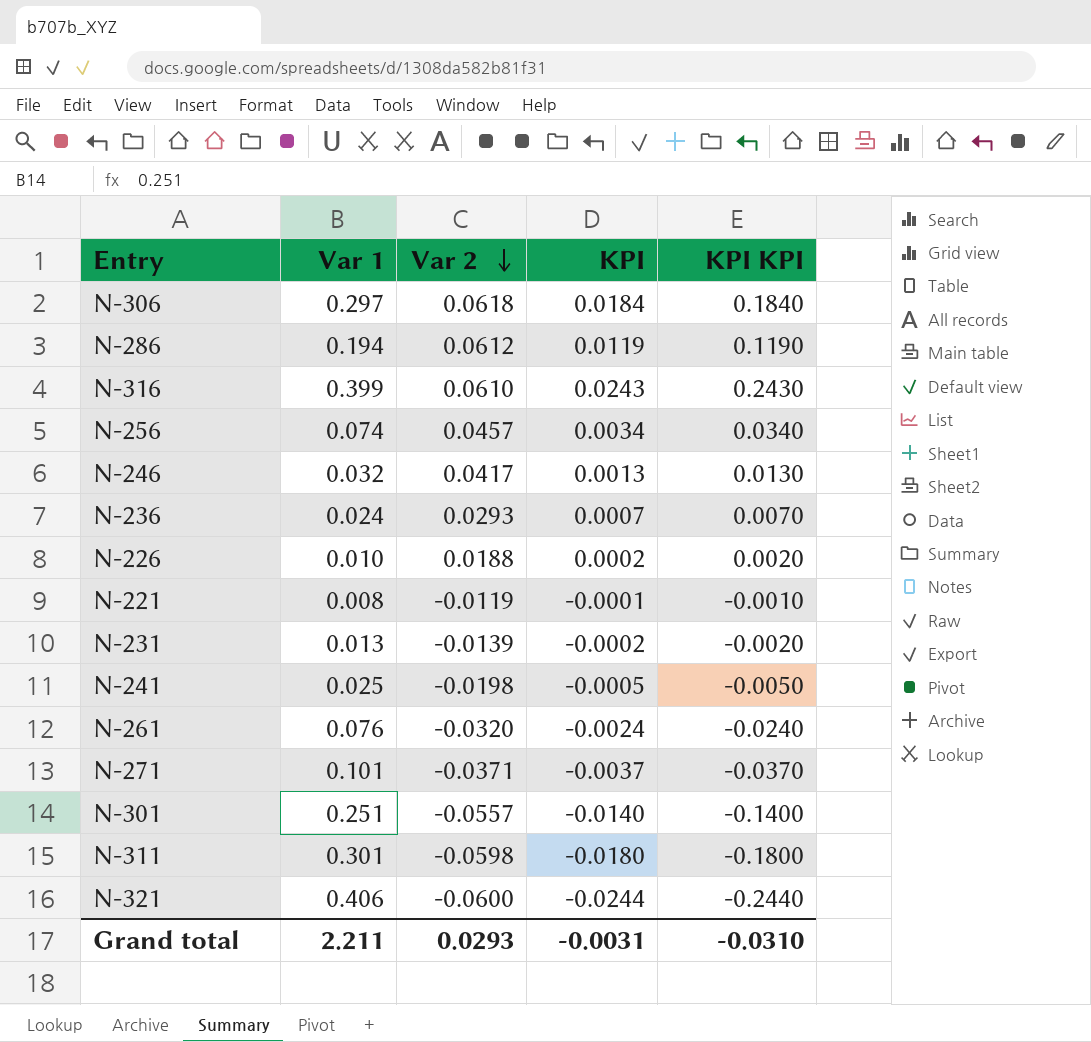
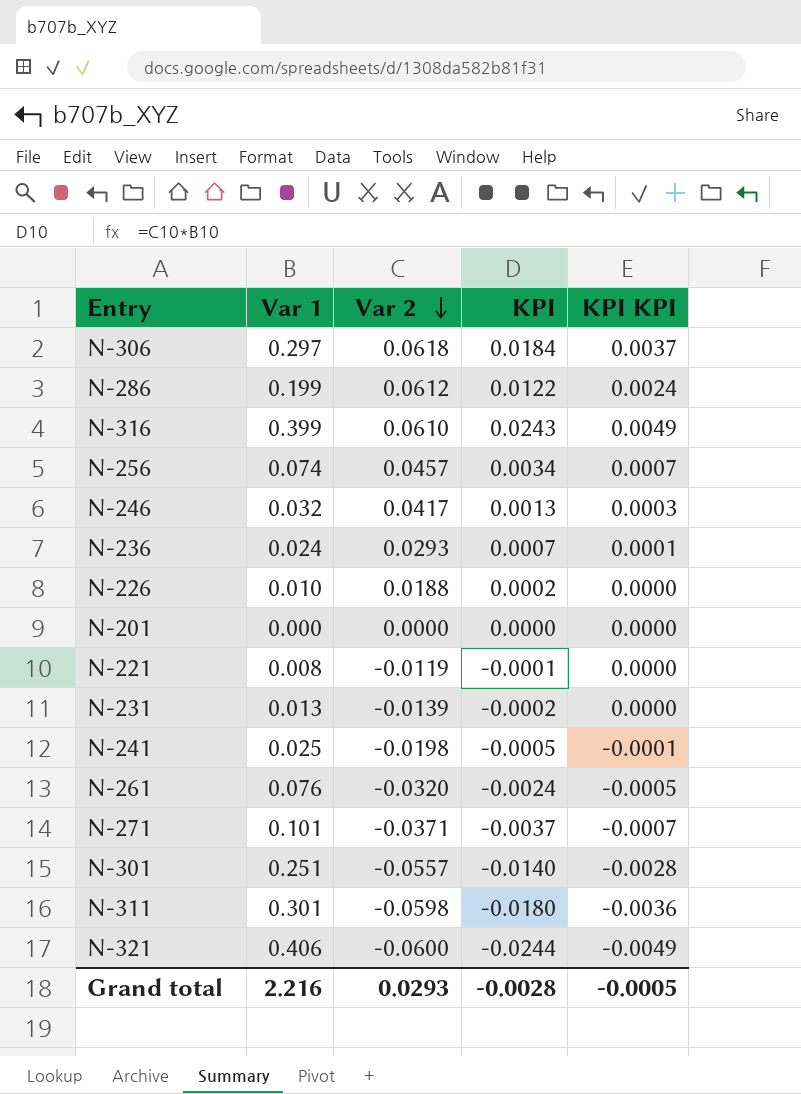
column KPI KPI | formula: [KPI] * 10 -> [KPI] * 0.2
N-286 | Var 1: 0.194 -> 0.199
N-286 | KPI: 0.0119 -> 0.0122
row N-201: none -> 0.000 | 0.0000 | 0.0000 | 0.0000
Grand total | Var 1: 2.211 -> 2.216
Grand total | KPI: -0.0031 -> -0.0028
Grand total | KPI KPI: -0.0310 -> -0.0005

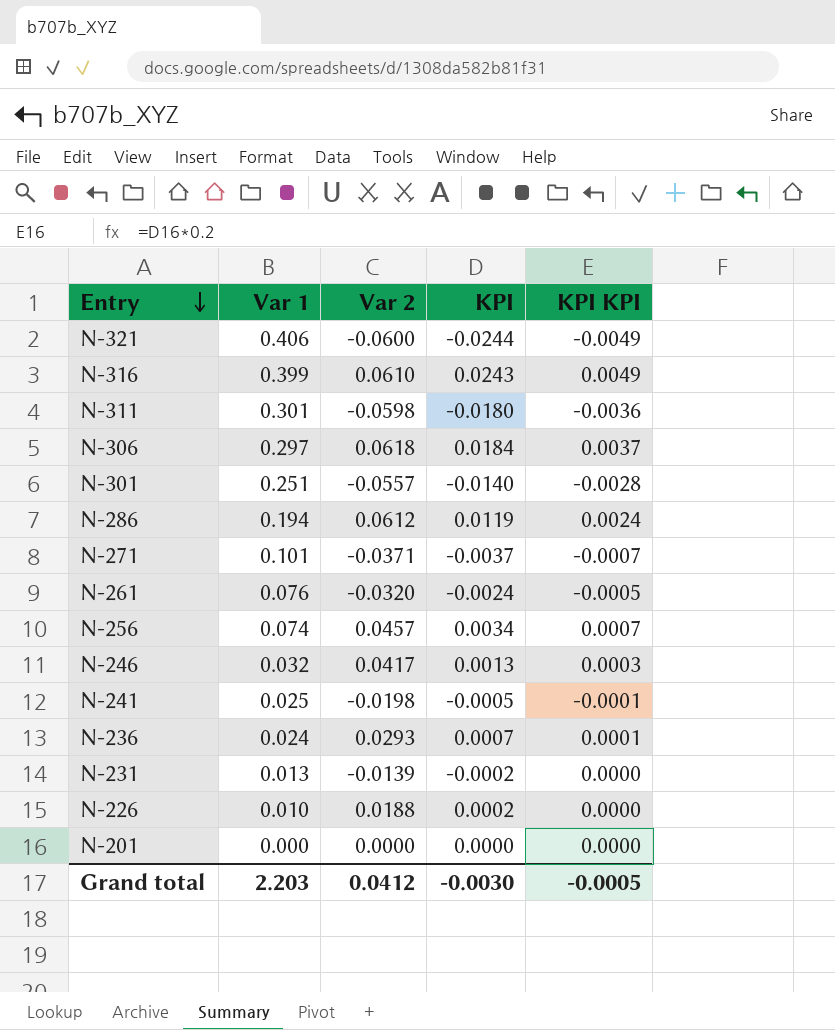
row order: Var 2 descending -> Entry descending
row N-221: 0.008 | -0.0119 | -0.0001 | 0.0000 -> none
N-286 | Var 1: 0.199 -> 0.194
N-286 | KPI: 0.0122 -> 0.0119
Grand total | Var 1: 2.216 -> 2.203
Grand total | Var 2: 0.0293 -> 0.0412
Grand total | KPI: -0.0028 -> -0.0030

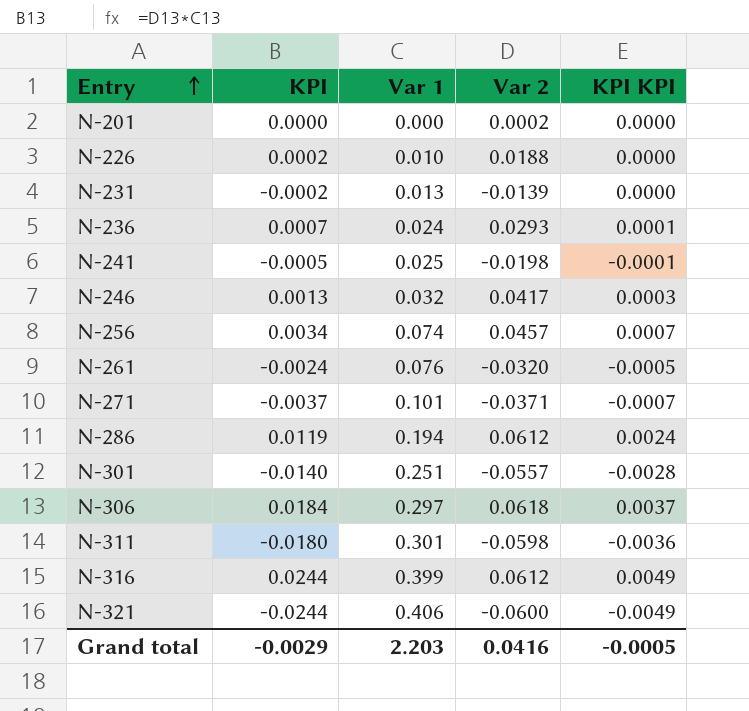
row order: Entry descending -> Entry ascending
column KPI | position: 4 -> 2
N-201 | Var 2: 0.0000 -> 0.0002
N-316 | KPI: 0.0243 -> 0.0244
N-316 | Var 2: 0.0610 -> 0.0612
Grand total | KPI: -0.0030 -> -0.0029
Grand total | Var 2: 0.0412 -> 0.0416

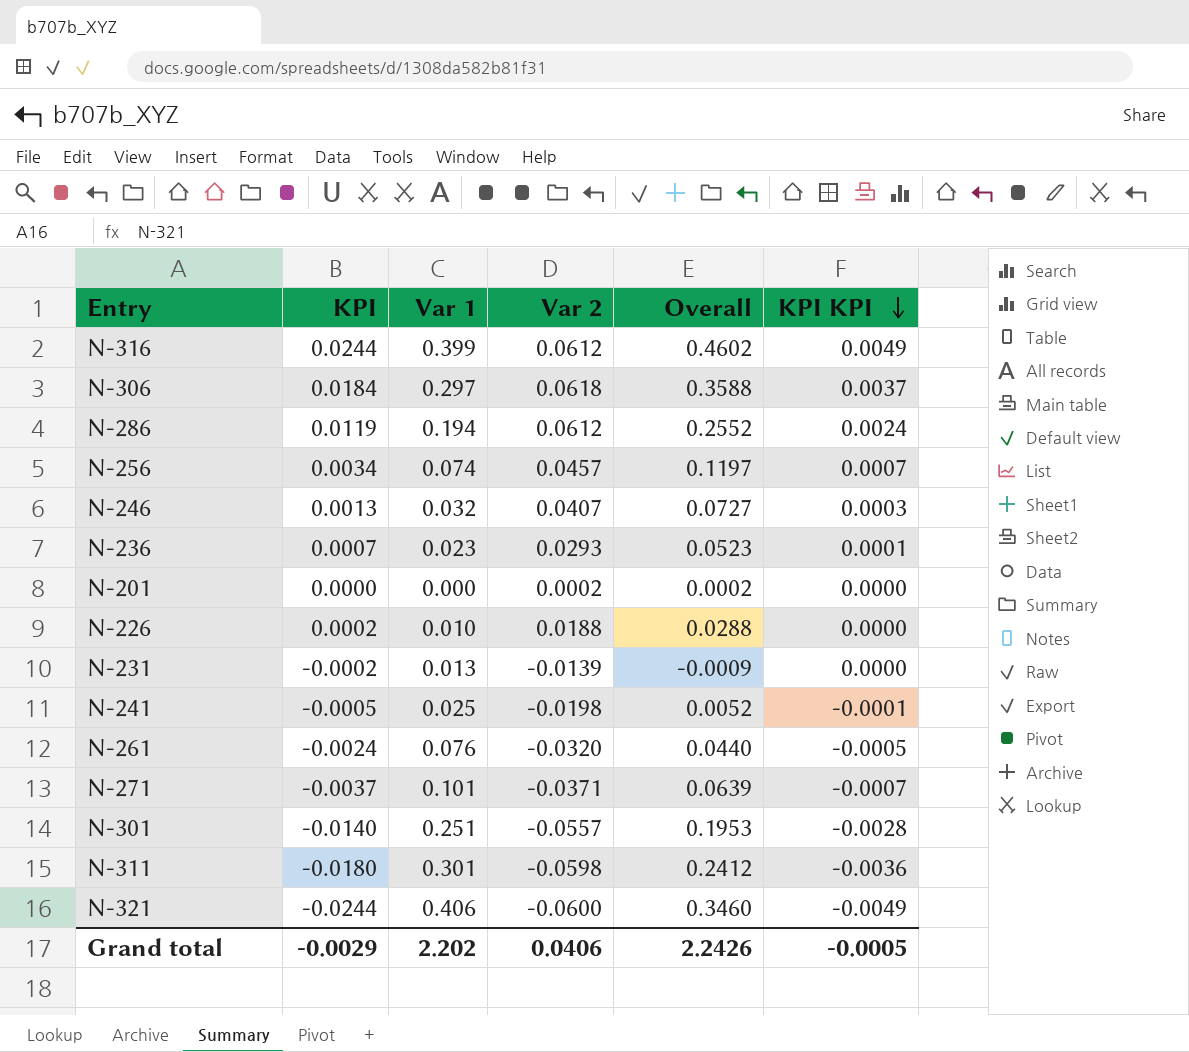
row order: Entry ascending -> KPI KPI descending
column Overall | formula: none -> [Var 1] + [Var 2]
N-246 | Var 2: 0.0417 -> 0.0407
N-236 | Var 1: 0.024 -> 0.023
Grand total | Var 1: 2.203 -> 2.202
Grand total | Var 2: 0.0416 -> 0.0406

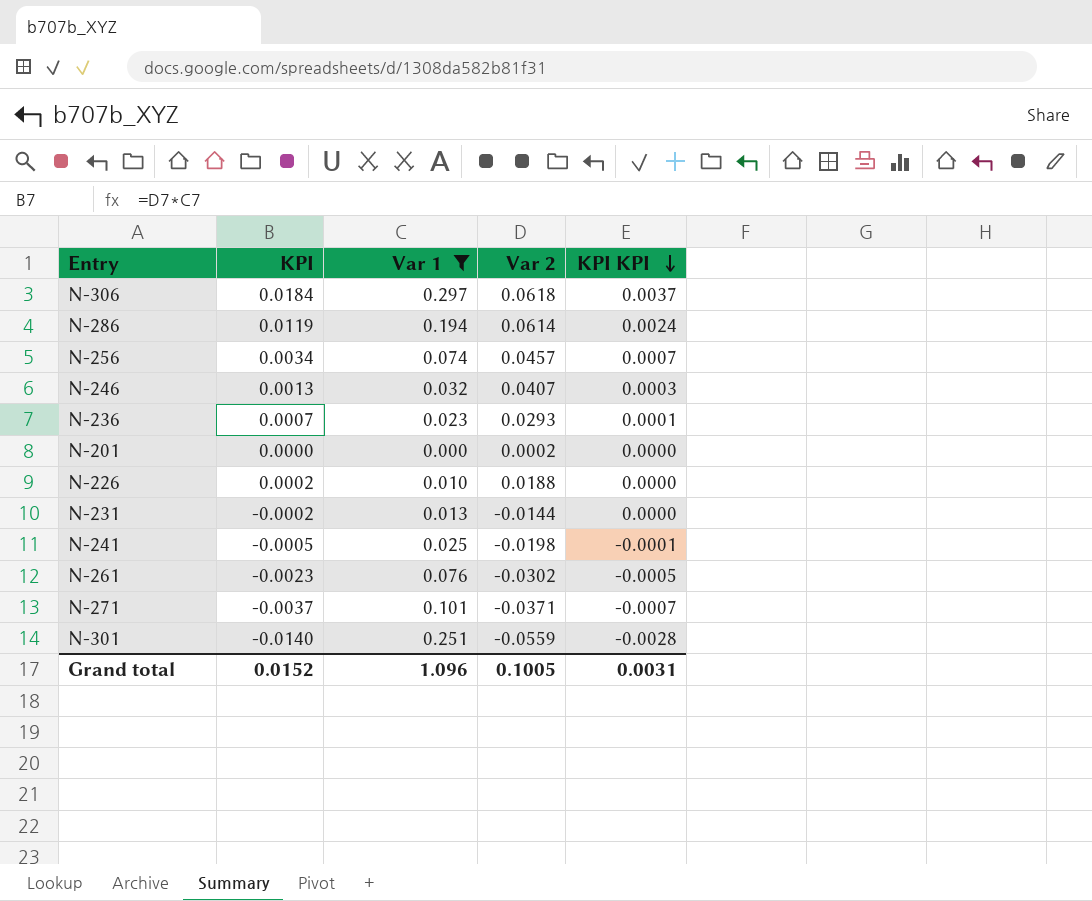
filter: none -> Var 1 <= 0.297
column Overall | formula: [Var 1] + [Var 2] -> none
N-286 | Var 2: 0.0612 -> 0.0614
N-231 | Var 2: -0.0139 -> -0.0144
N-261 | KPI: -0.0024 -> -0.0023
N-261 | Var 2: -0.0320 -> -0.0302
N-301 | Var 2: -0.0557 -> -0.0559
Grand total | KPI: -0.0029 -> 0.0152
Grand total | Var 1: 2.202 -> 1.096
Grand total | Var 2: 0.0406 -> 0.1005
Grand total | KPI KPI: -0.0005 -> 0.0031

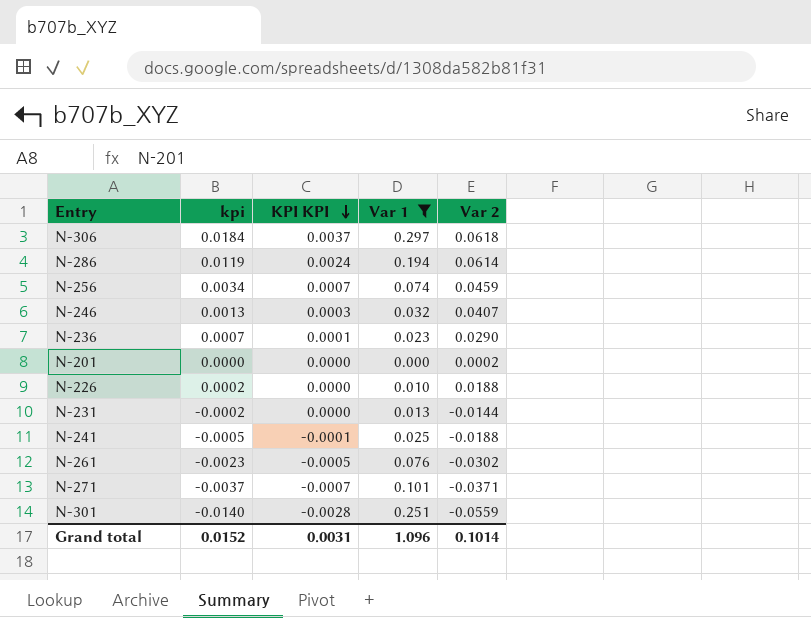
column name: KPI -> kpi
column KPI KPI | position: 5 -> 3
N-256 | Var 2: 0.0457 -> 0.0459
N-236 | Var 2: 0.0293 -> 0.0290
N-241 | Var 2: -0.0198 -> -0.0188
Grand total | Var 2: 0.1005 -> 0.1014

